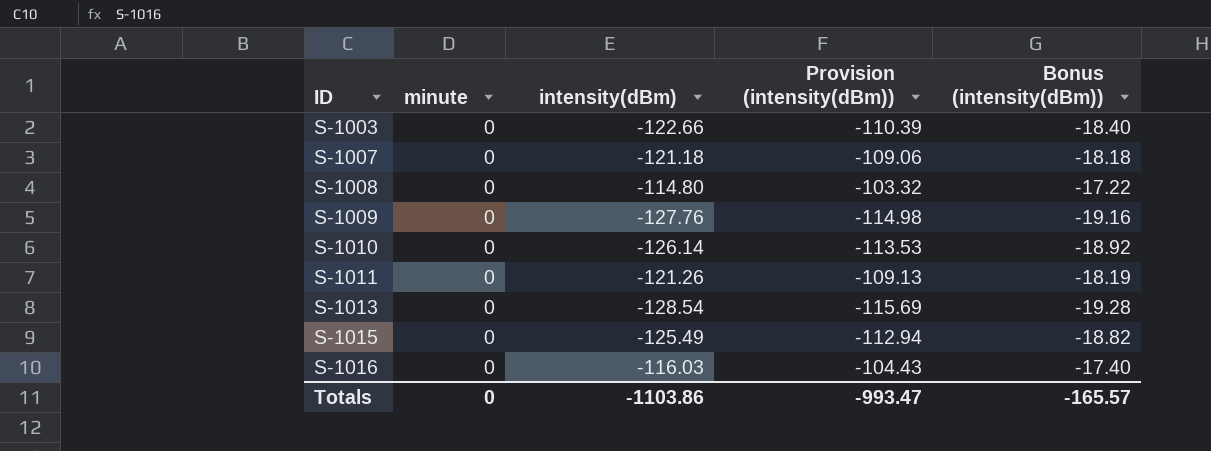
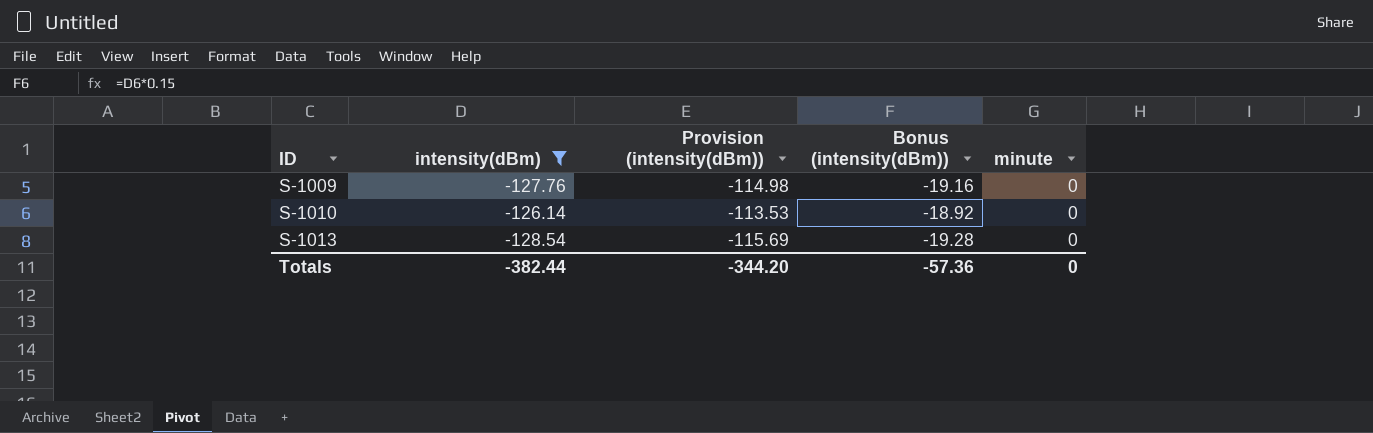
filter: none -> intensity(dBm) <= -126.14
column minute | position: 2 -> 5
Totals | intensity(dBm): -1103.86 -> -382.44
Totals | Provision (intensity(dBm)): -993.47 -> -344.20
Totals | Bonus (intensity(dBm)): -165.57 -> -57.36

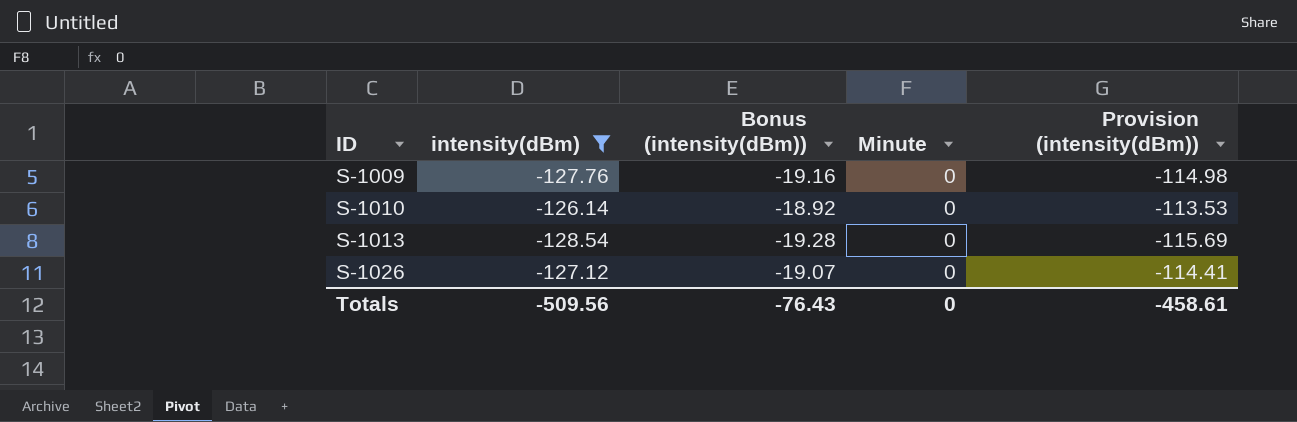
column name: minute -> Minute
column Provision (intensity(dBm)) | position: 3 -> 5
row S-1026: none -> -127.12 | -19.07 | 0 | -114.41
Totals | intensity(dBm): -382.44 -> -509.56
Totals | Bonus (intensity(dBm)): -57.36 -> -76.43
Totals | Provision (intensity(dBm)): -344.20 -> -458.61

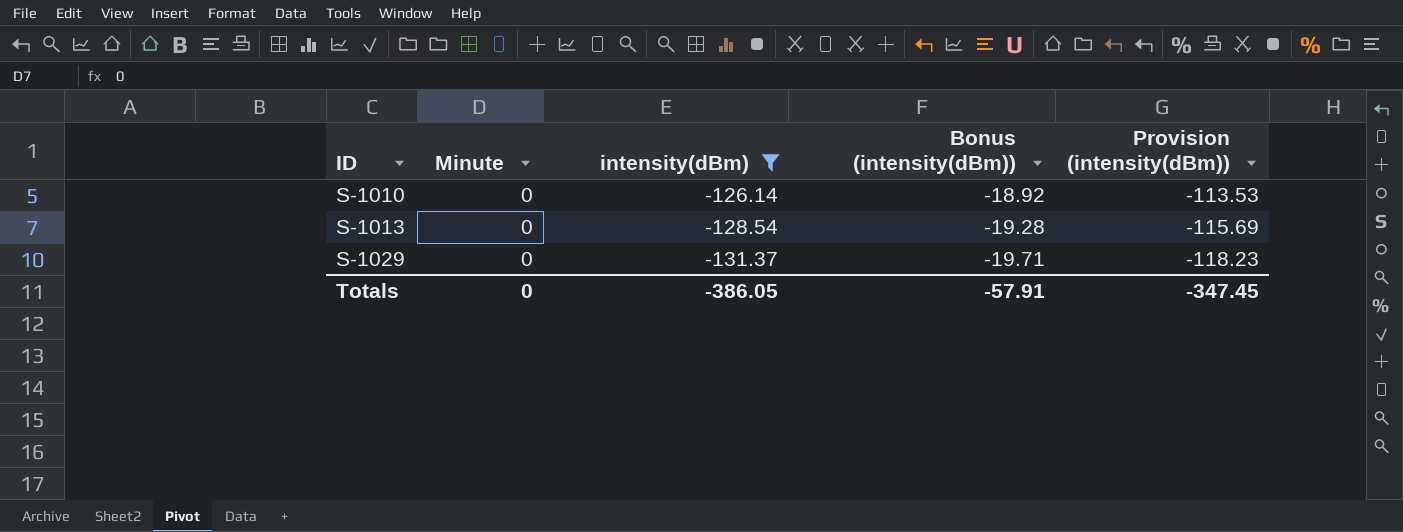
column Minute | position: 4 -> 2
row S-1009: -127.76 | -19.16 | 0 | -114.98 -> none
row S-1026: -127.12 | -19.07 | 0 | -114.41 -> none
row S-1029: none -> 0 | -131.37 | -19.71 | -118.23
Totals | intensity(dBm): -509.56 -> -386.05
Totals | Bonus (intensity(dBm)): -76.43 -> -57.91
Totals | Provision (intensity(dBm)): -458.61 -> -347.45

